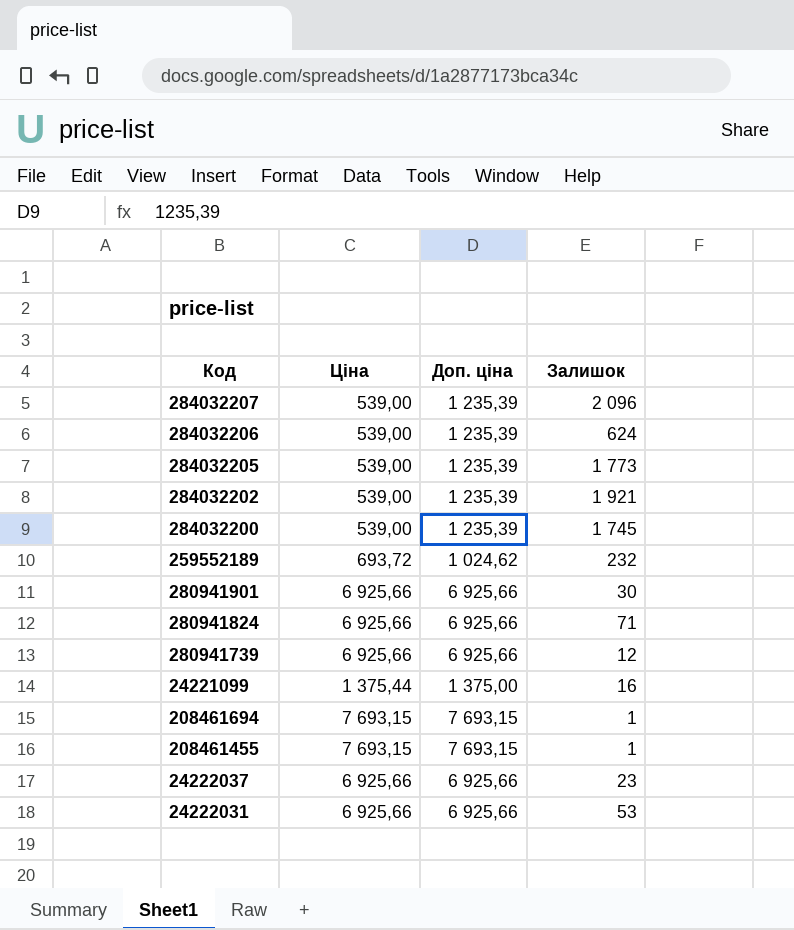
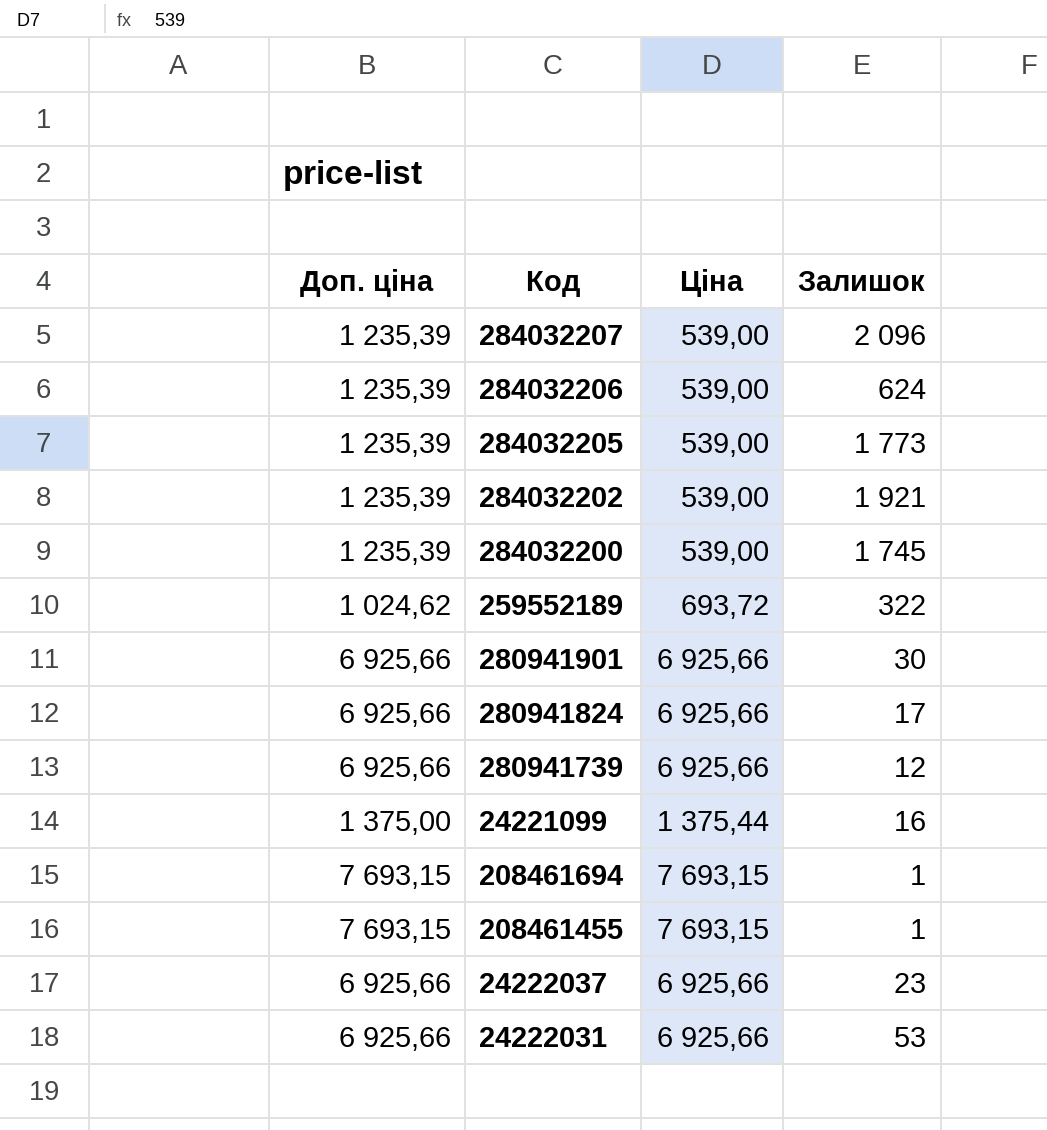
column Доп. ціна | position: 3 -> 1
259552189 | Залишок: 232 -> 322
280941824 | Залишок: 71 -> 17

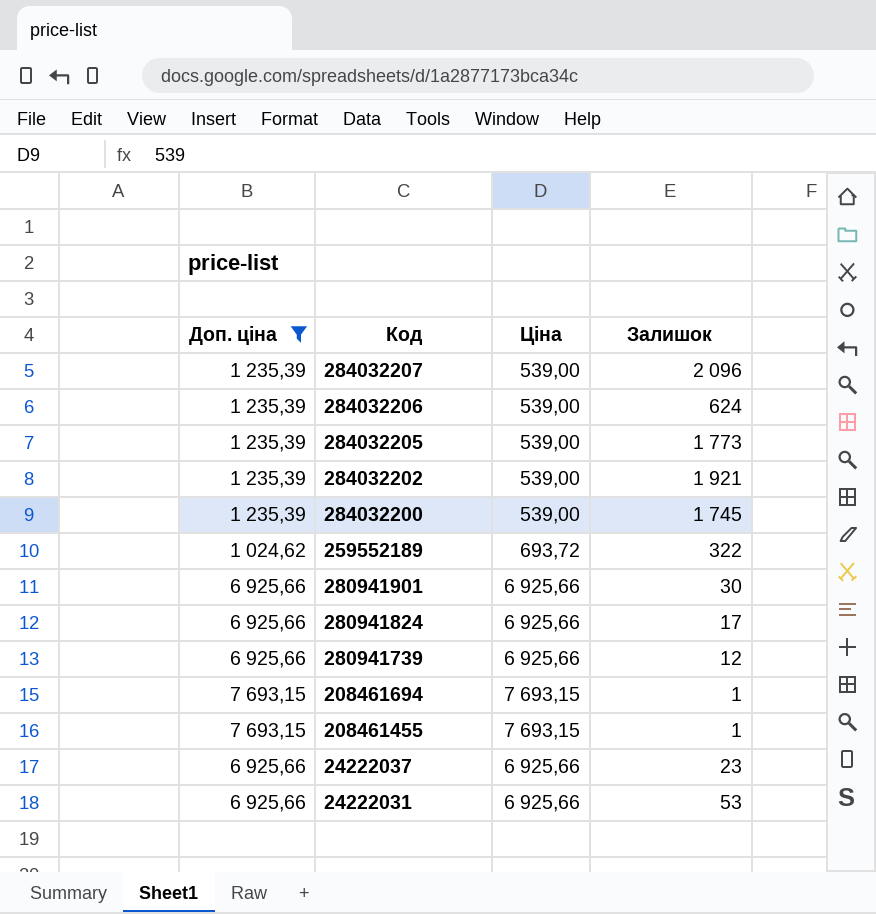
filter: none -> Доп. ціна != 1 375,00

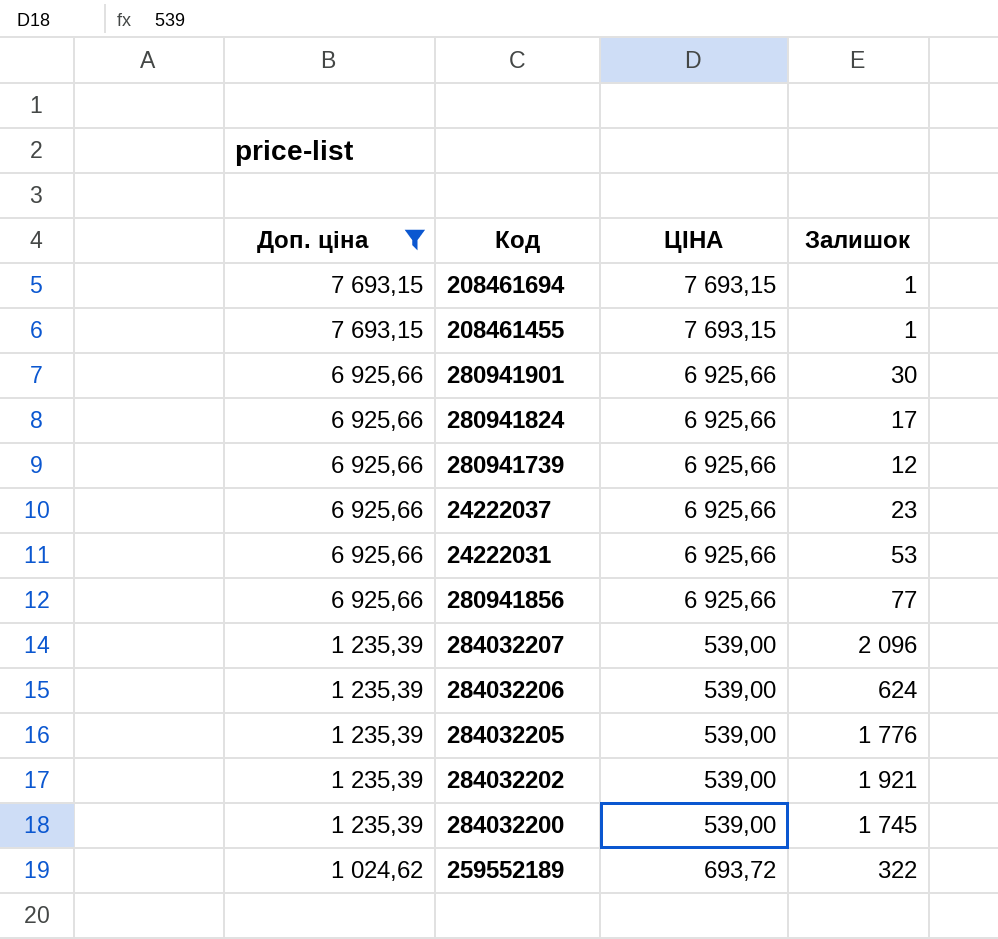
row order: none -> Доп. ціна descending
column name: Ціна -> ЦІНА
row 280941856: none -> 6 925,66 | 6 925,66 | 77
284032205 | Залишок: 1 773 -> 1 776

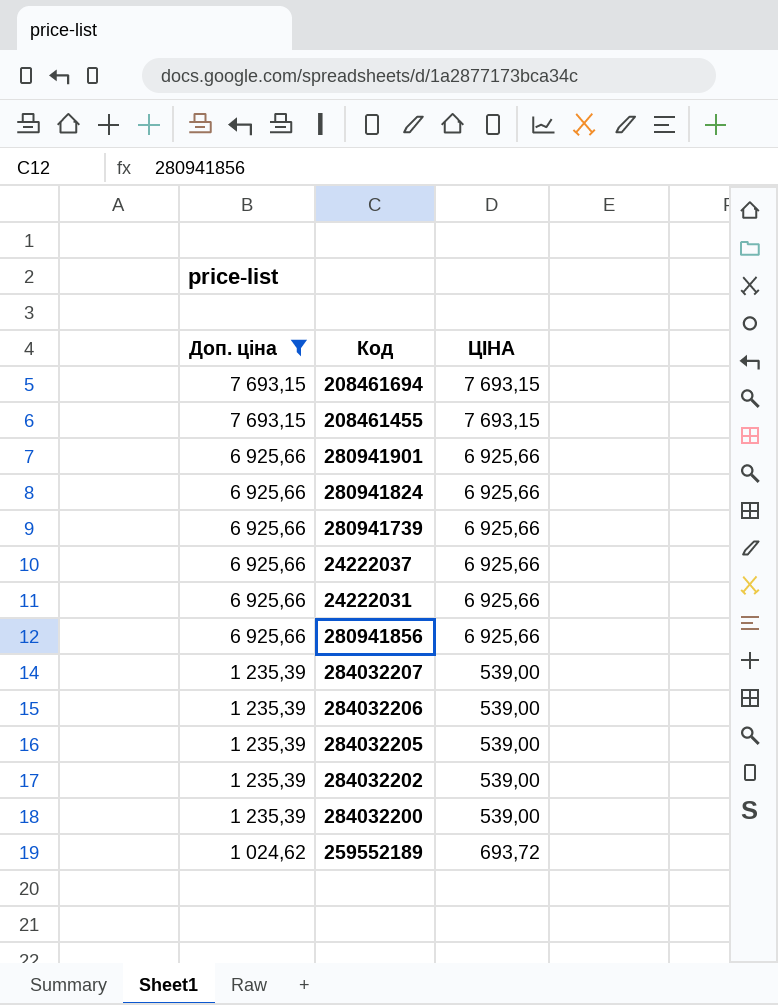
column Залишок | position: 4 -> none

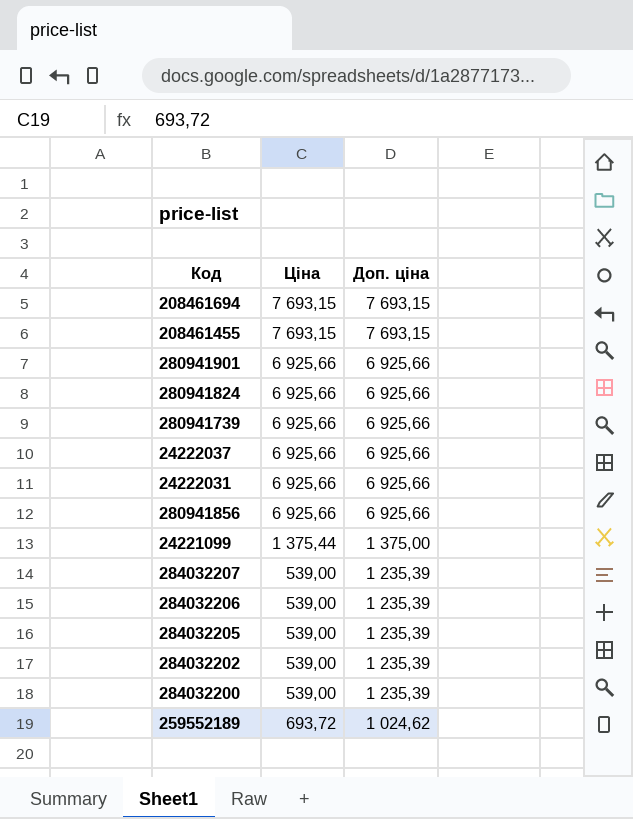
filter: Доп. ціна != 1 375,00 -> none
column name: ЦІНА -> Ціна
column Доп. ціна | position: 1 -> 3

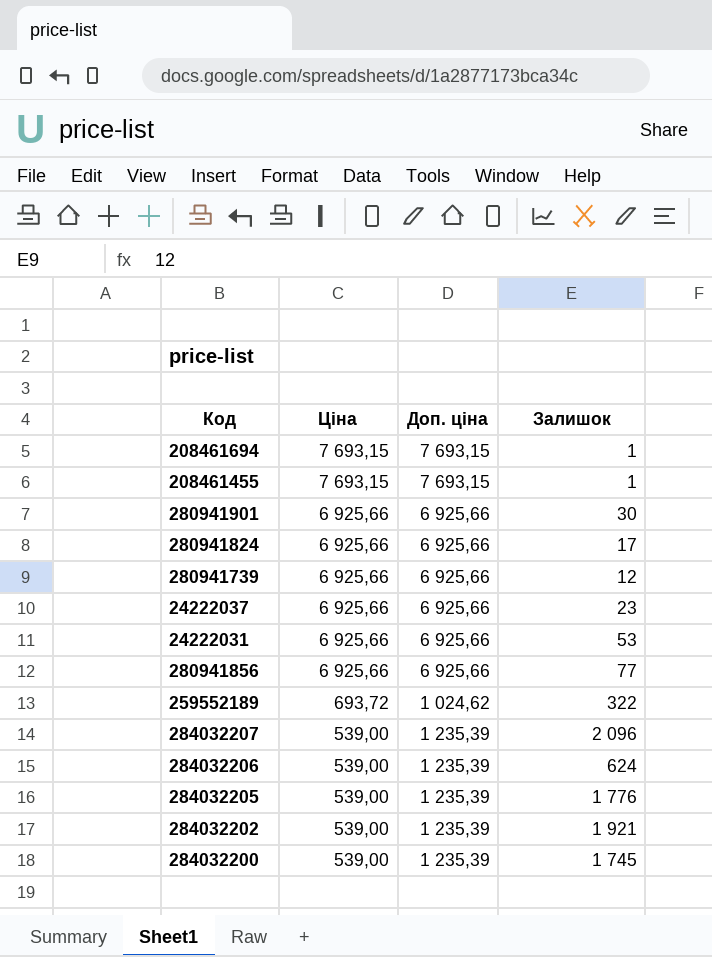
row order: Доп. ціна descending -> Ціна descending
column Залишок | position: none -> 4
row 24221099: 1 375,44 | 1 375,00 -> none

